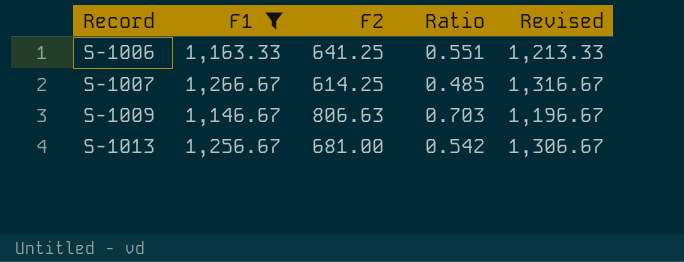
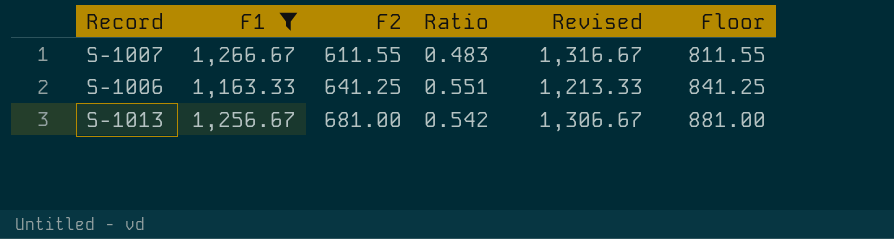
row order: Record ascending -> F2 ascending
column Floor | formula: none -> [F2] + 200
row S-1009: 1,146.67 | 806.63 | 0.703 | 1,196.67 -> none
S-1007 | F2: 614.25 -> 611.55
S-1007 | Ratio: 0.485 -> 0.483

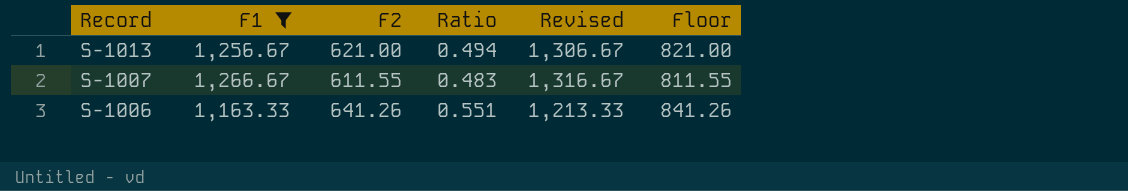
row order: F2 ascending -> Record descending
S-1013 | F2: 681.00 -> 621.00
S-1013 | Ratio: 0.542 -> 0.494
S-1013 | Floor: 881.00 -> 821.00
S-1006 | F2: 641.25 -> 641.26
S-1006 | Floor: 841.25 -> 841.26

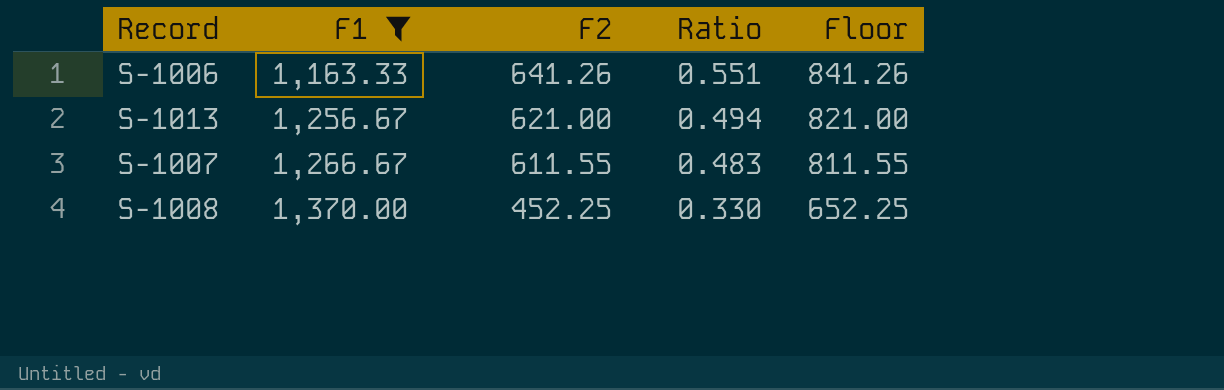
row order: Record descending -> F1 ascending
column Revised | formula: [F1] + 50 -> none
row S-1008: none -> 1,370.00 | 452.25 | 0.330 | 652.25

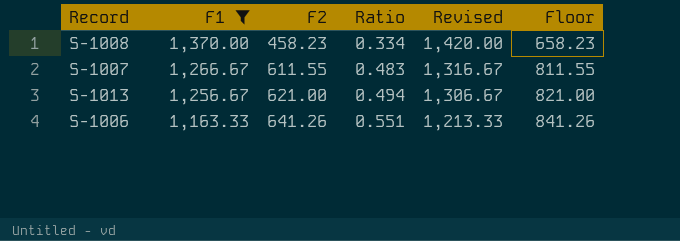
row order: F1 ascending -> F1 descending
column Revised | formula: none -> [F1] + 50
S-1008 | F2: 452.25 -> 458.23
S-1008 | Ratio: 0.330 -> 0.334
S-1008 | Floor: 652.25 -> 658.23

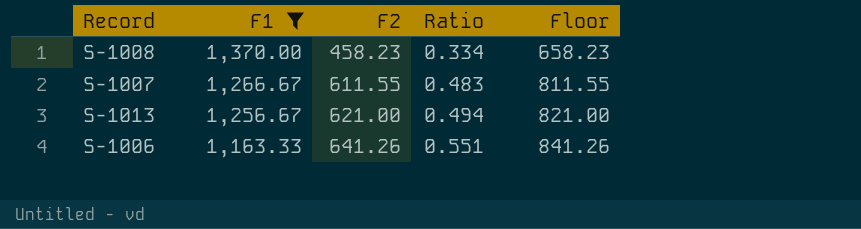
column Revised | formula: [F1] + 50 -> none

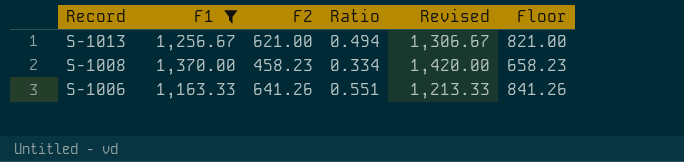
row order: F1 descending -> Record descending
column Revised | formula: none -> [F1] + 50
row S-1007: 1,266.67 | 611.55 | 0.483 | 811.55 -> none

